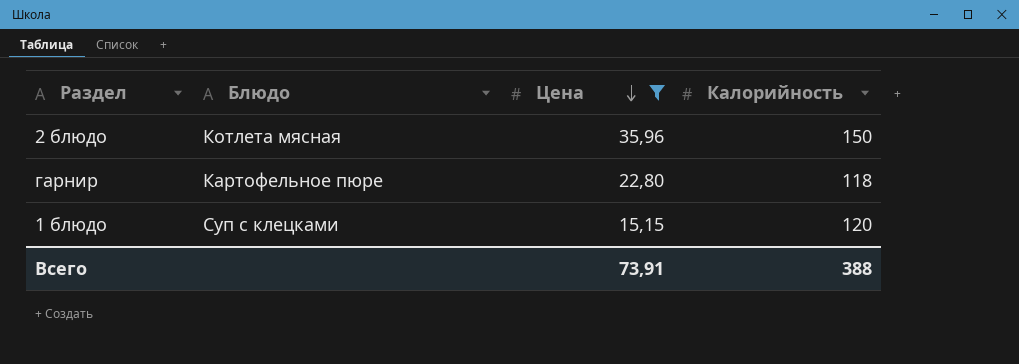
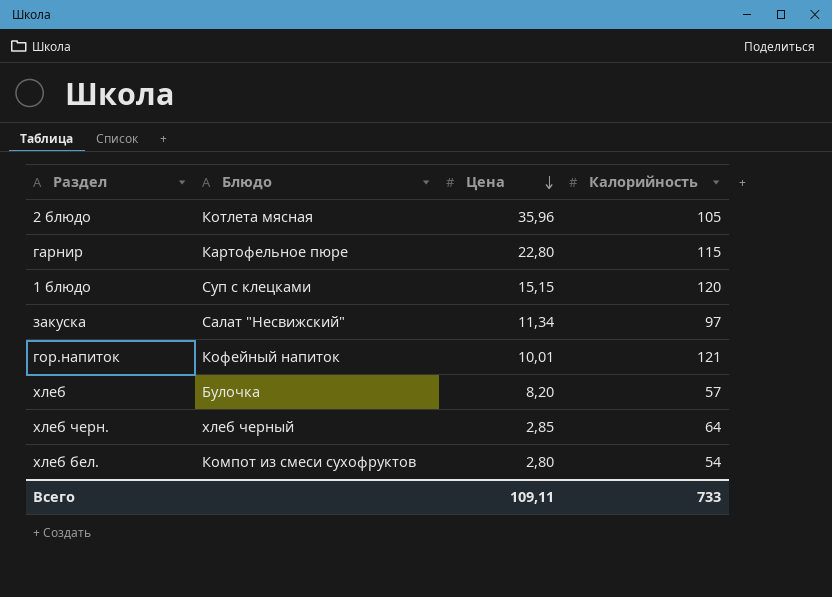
filter: Цена >= 15,15 -> none
2 блюдо | Калорийность: 150 -> 105
гарнир | Калорийность: 118 -> 115
Всего | Цена: 73,91 -> 109,11
Всего | Калорийность: 388 -> 733

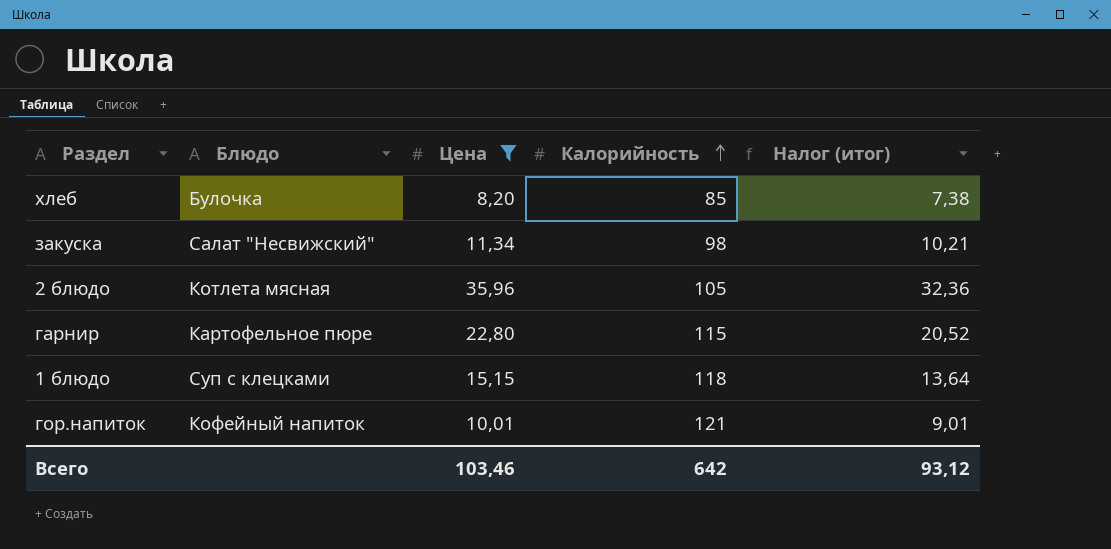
filter: none -> Цена >= 8,20
row order: Цена descending -> Калорийность ascending
column Налог (итог) | formula: none -> [Цена] * 0,9
хлеб | Калорийность: 57 -> 85
закуска | Калорийность: 97 -> 98
1 блюдо | Калорийность: 120 -> 118
Всего | Цена: 109,11 -> 103,46
Всего | Калорийность: 733 -> 642

